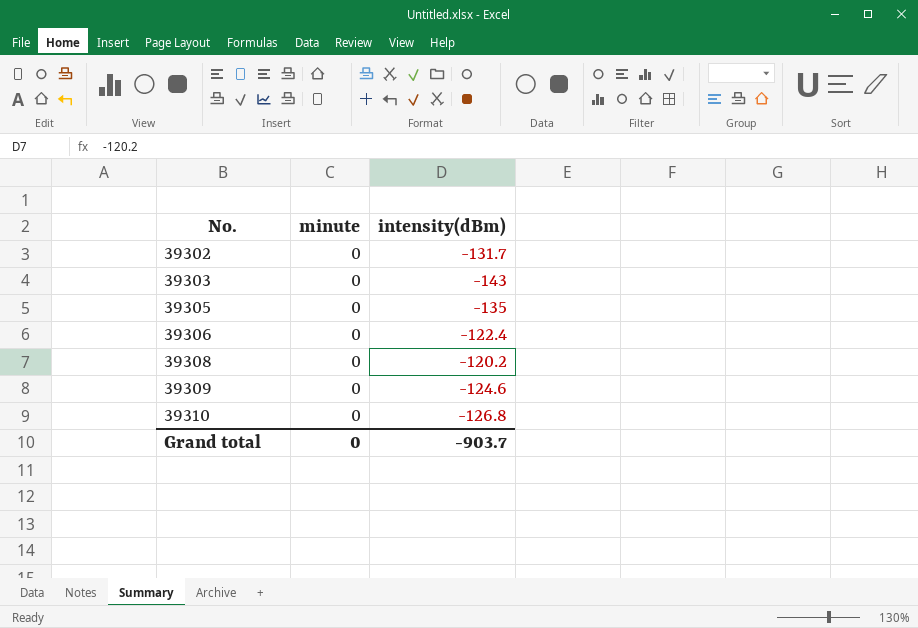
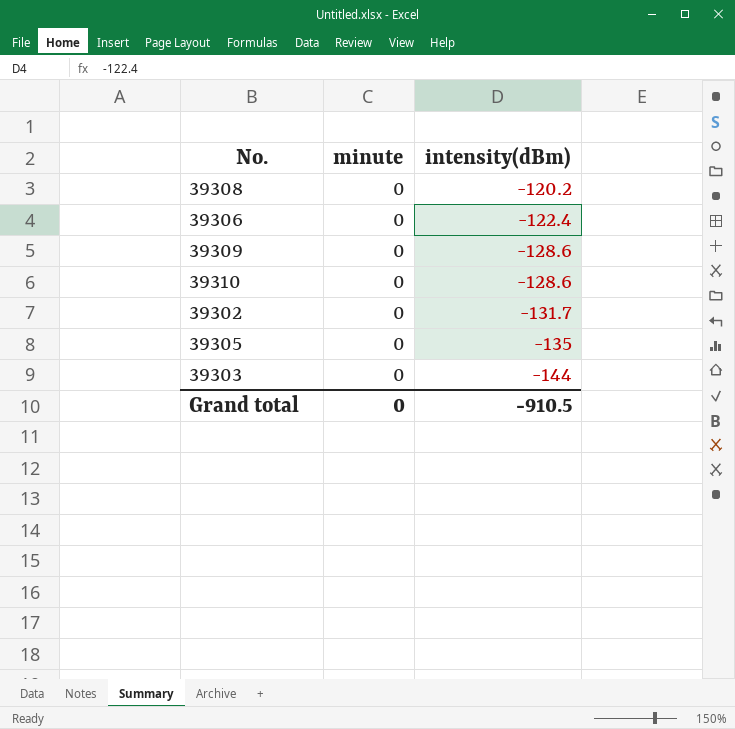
row order: No. ascending -> intensity(dBm) descending
39309 | intensity(dBm): -124.6 -> -128.6
39310 | intensity(dBm): -126.8 -> -128.6
39303 | intensity(dBm): -143 -> -144
Grand total | intensity(dBm): -903.7 -> -910.5

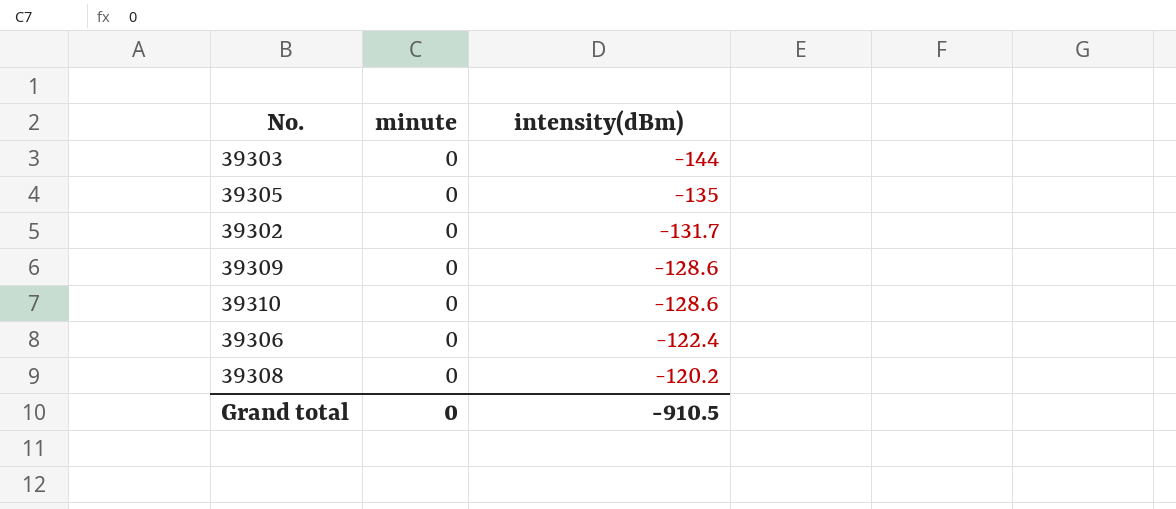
row order: intensity(dBm) descending -> intensity(dBm) ascending

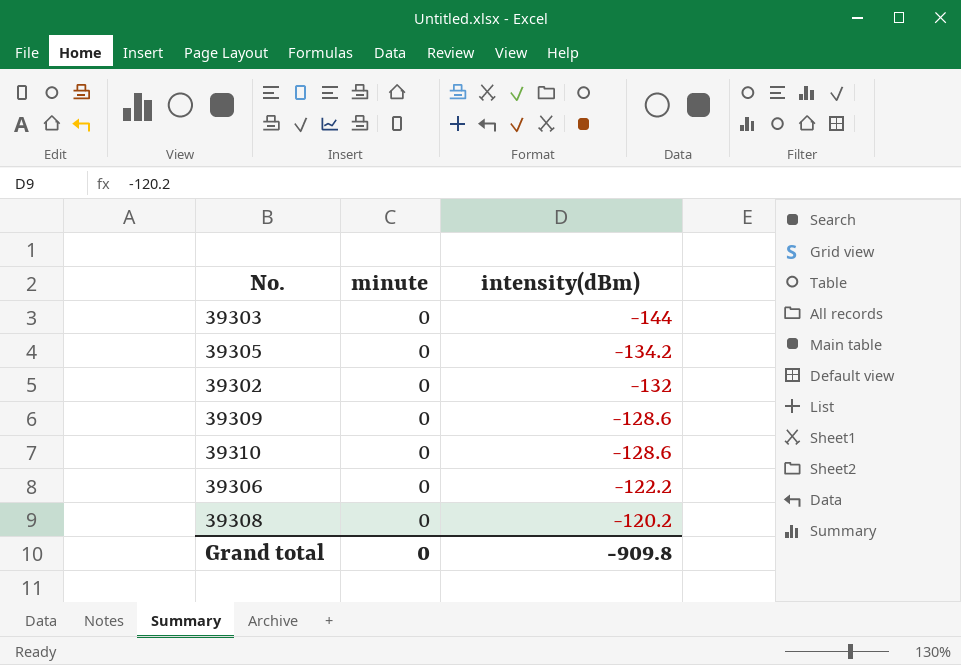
39305 | intensity(dBm): -135 -> -134.2
39302 | intensity(dBm): -131.7 -> -132
39306 | intensity(dBm): -122.4 -> -122.2
Grand total | intensity(dBm): -910.5 -> -909.8

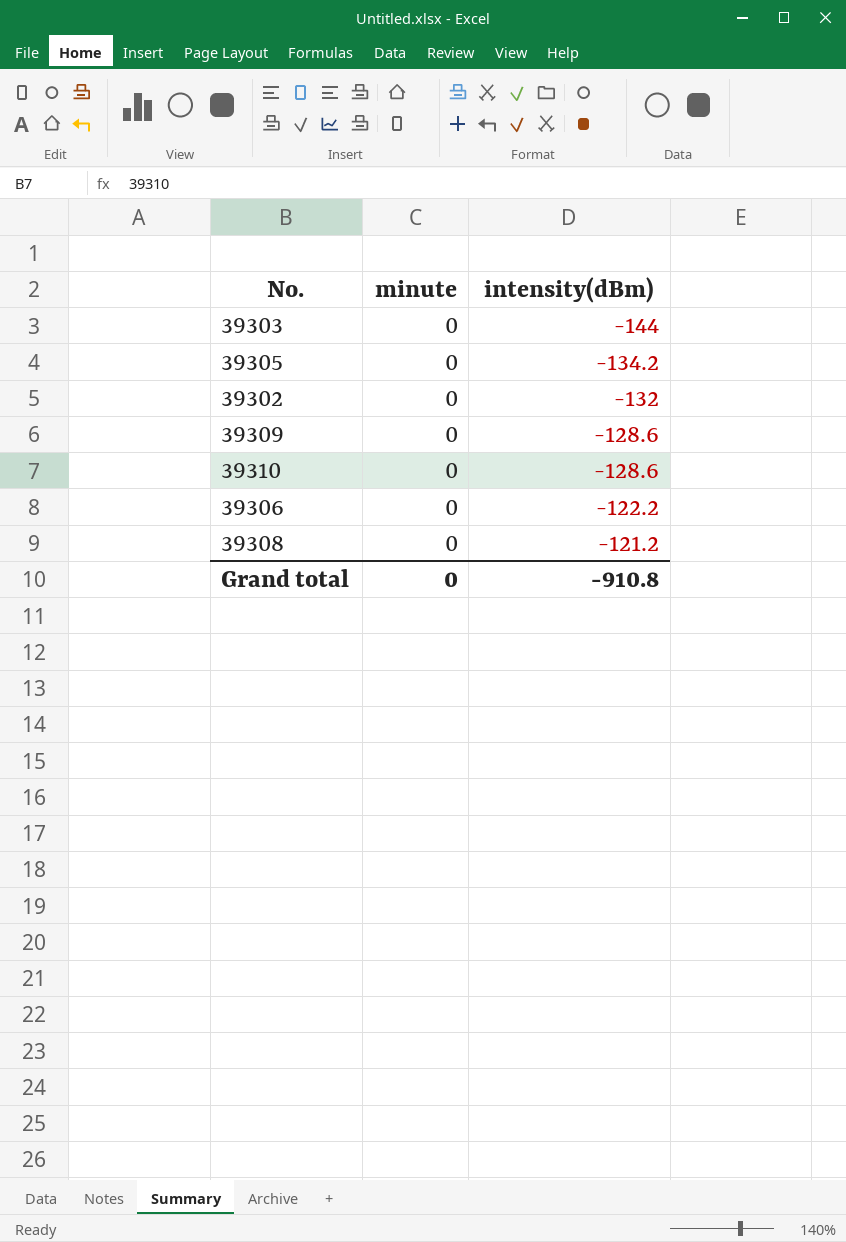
39308 | intensity(dBm): -120.2 -> -121.2
Grand total | intensity(dBm): -909.8 -> -910.8

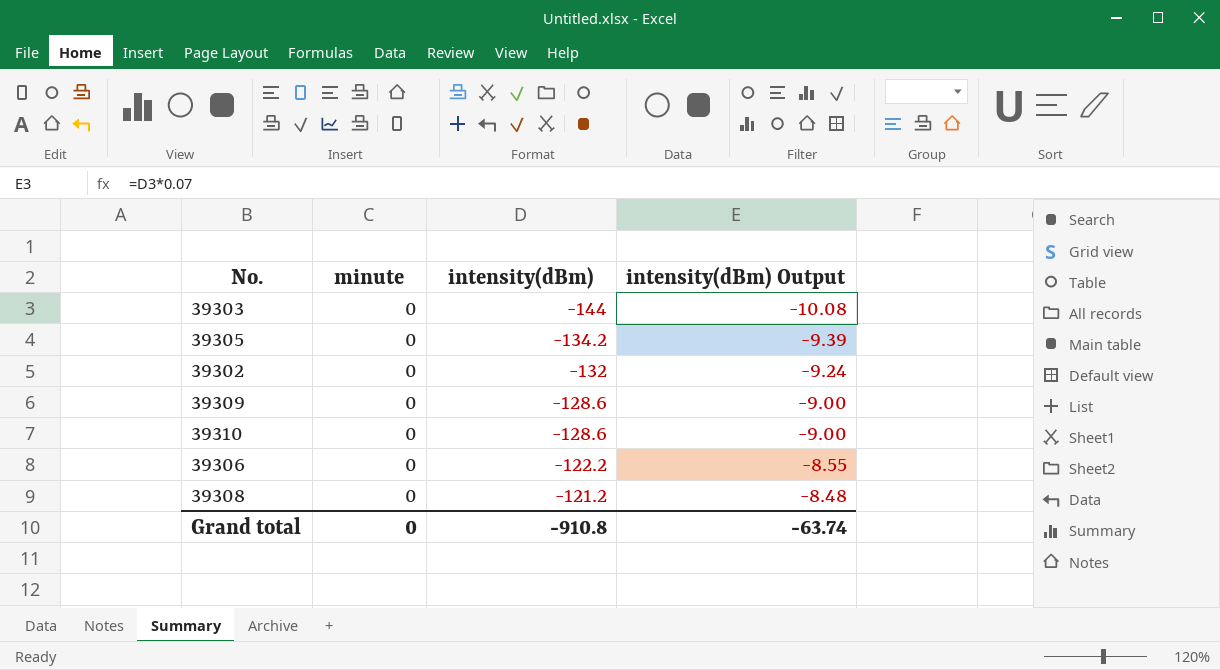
column intensity(dBm) Output | formula: none -> [intensity(dBm)] * 0.07

